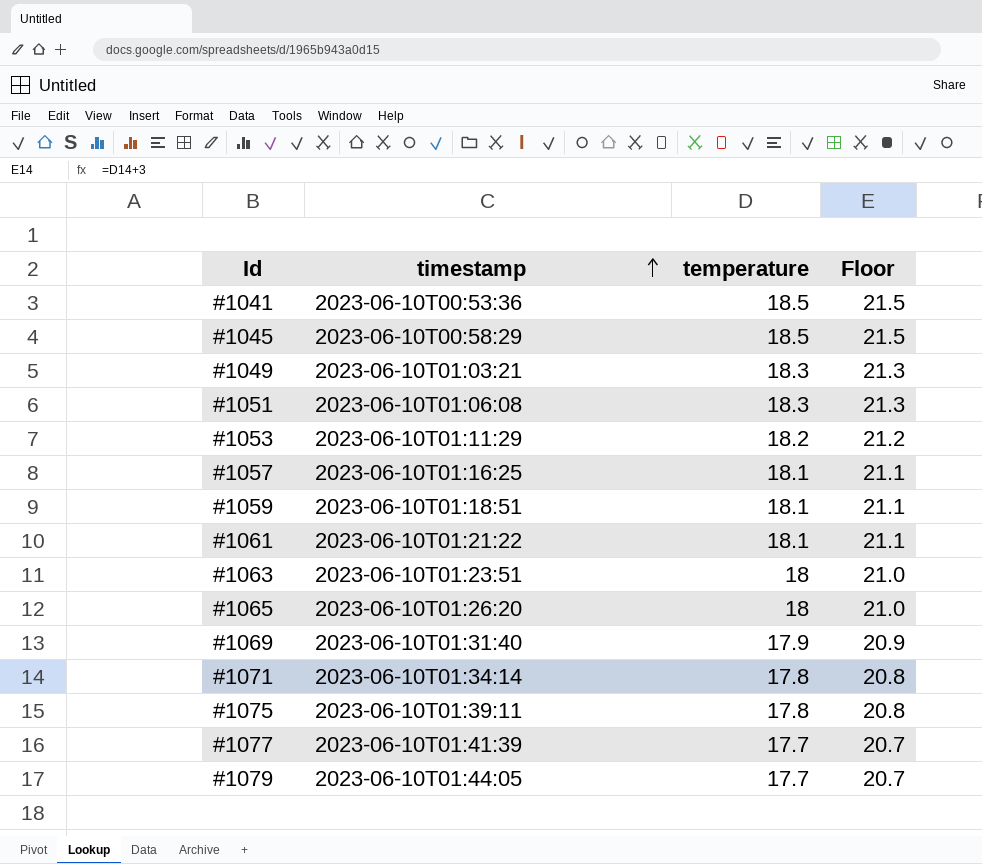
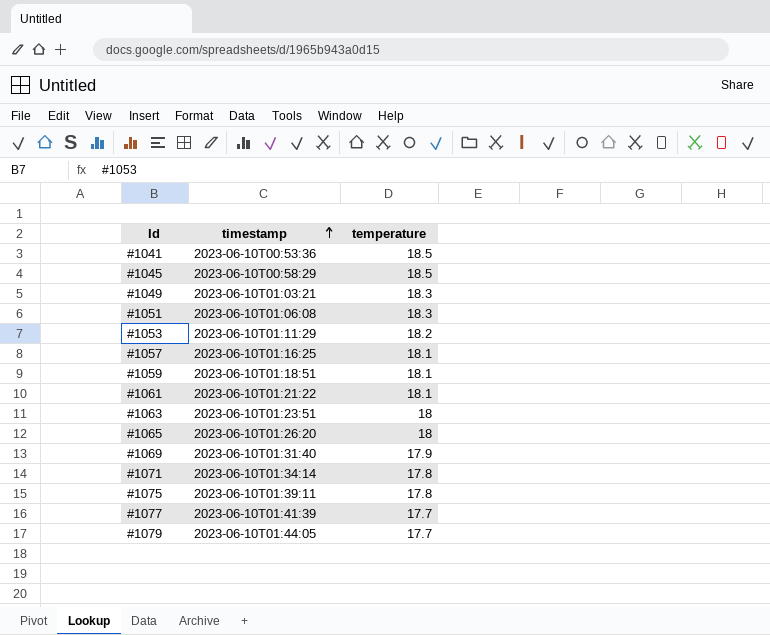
column Floor | formula: [temperature] + 3 -> none

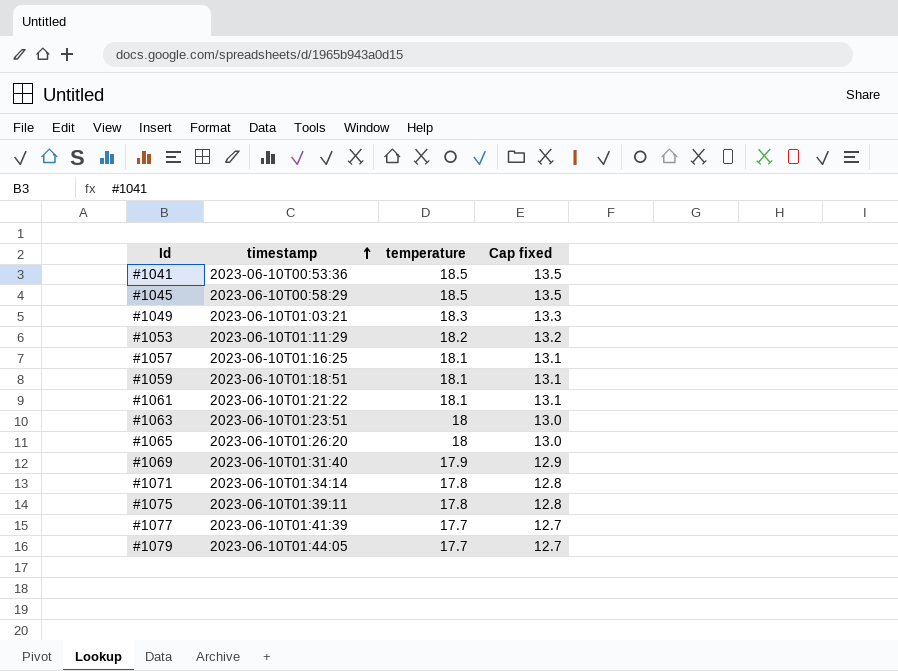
column Cap fixed | formula: none -> [temperature] - 5
row #1051: 2023-06-10T01:06:08 | 18.3 -> none

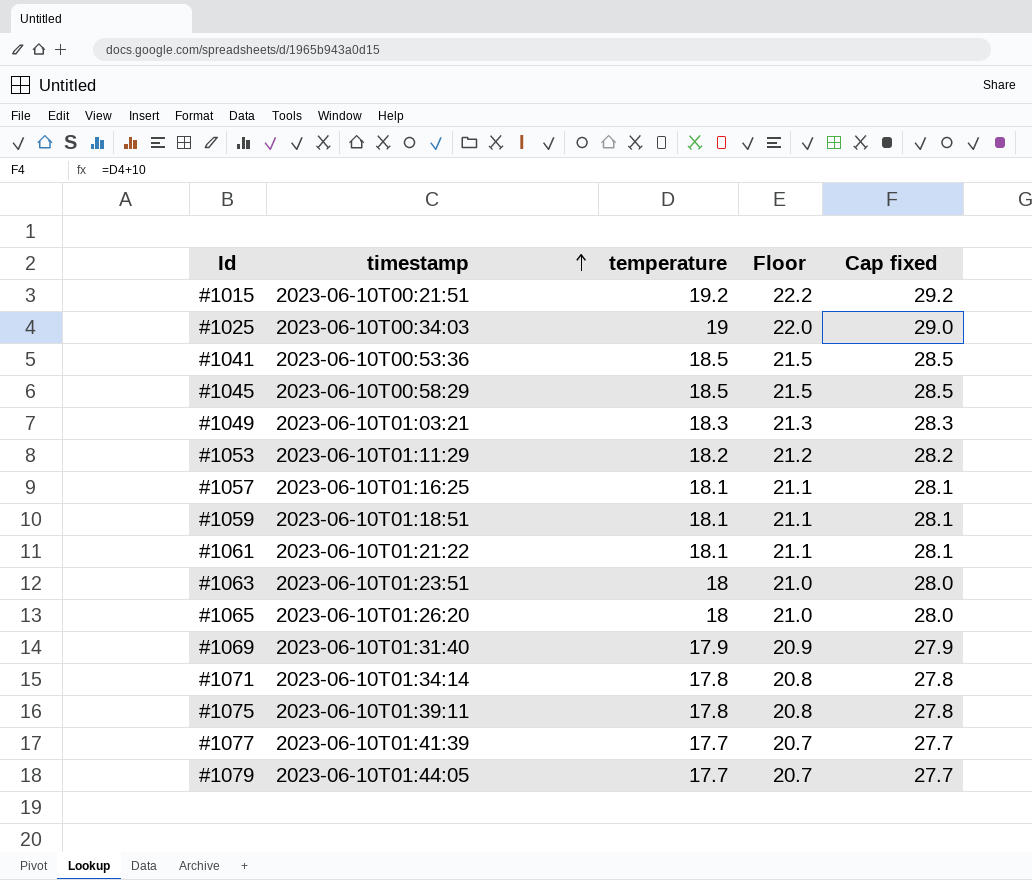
column Floor | formula: none -> [temperature] + 3
column Cap fixed | formula: [temperature] - 5 -> [temperature] + 10
row #1015: none -> 2023-06-10T00:21:51 | 19.2 | 22.2 | 29.2
row #1025: none -> 2023-06-10T00:34:03 | 19 | 22.0 | 29.0

